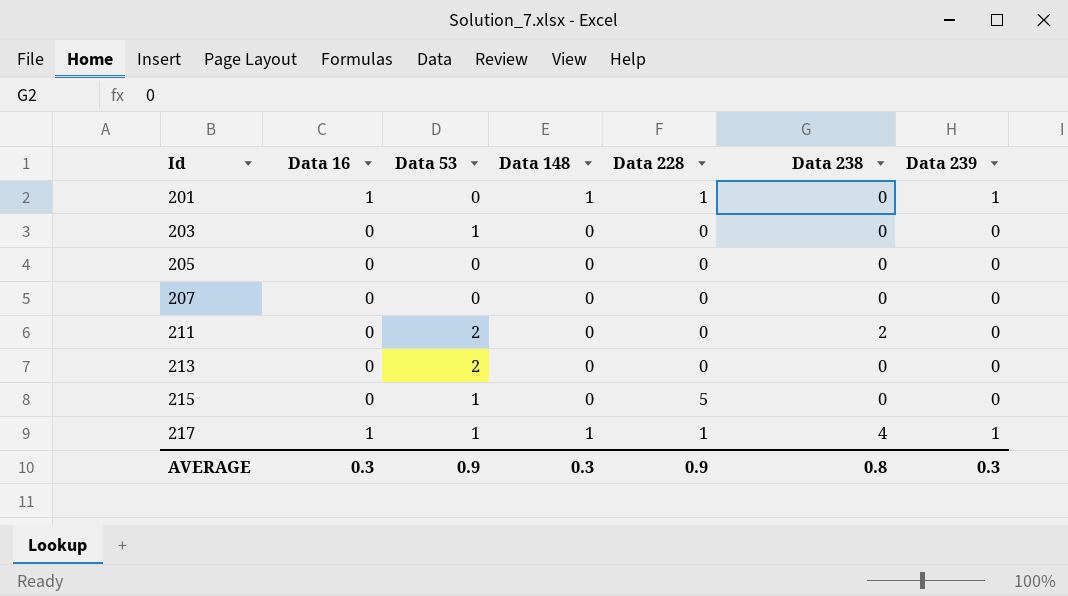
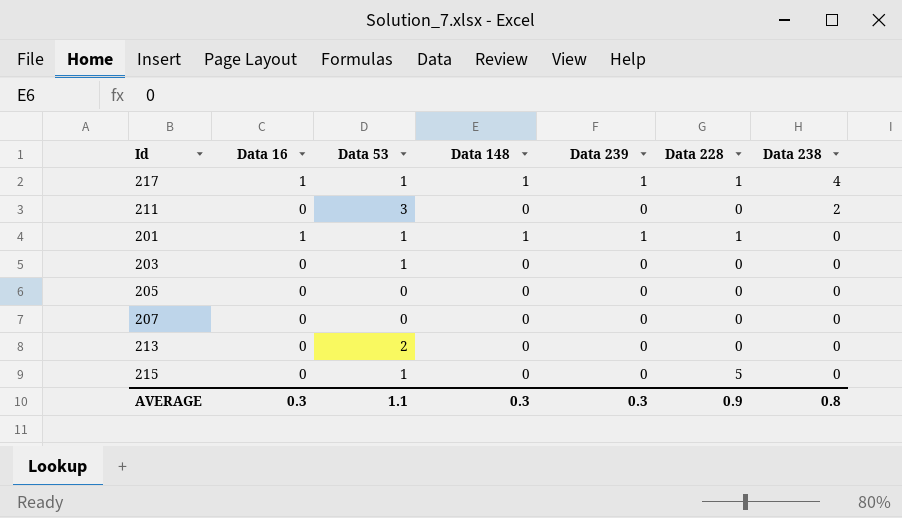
row order: Id ascending -> Data 238 descending
column Data 239 | position: 7 -> 5
211 | Data 53: 2 -> 3
201 | Data 53: 0 -> 1
AVERAGE | Data 53: 0.9 -> 1.1

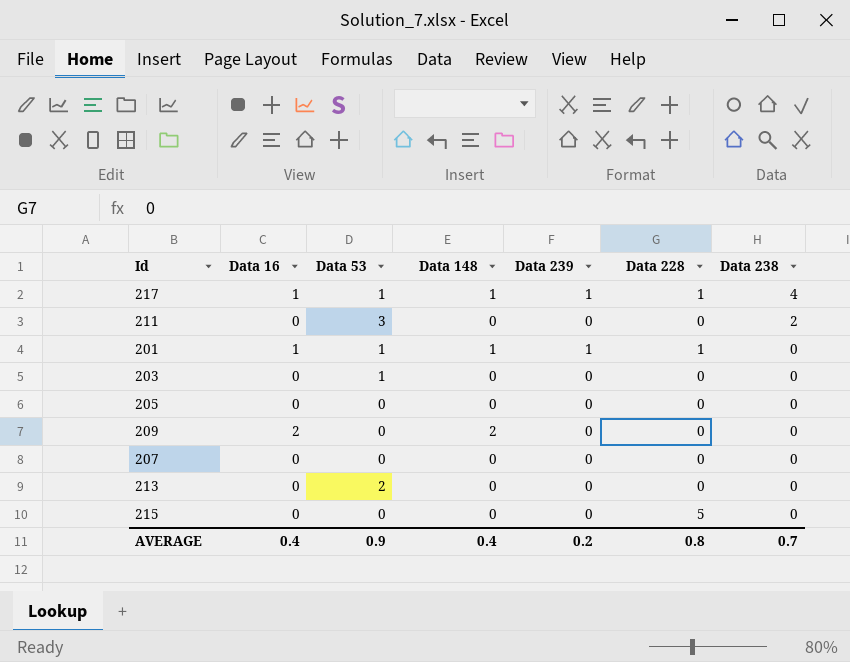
row 209: none -> 2 | 0 | 2 | 0 | 0 | 0
215 | Data 53: 1 -> 0
AVERAGE | Data 16: 0.3 -> 0.4
AVERAGE | Data 53: 1.1 -> 0.9
AVERAGE | Data 148: 0.3 -> 0.4
AVERAGE | Data 239: 0.3 -> 0.2
AVERAGE | Data 228: 0.9 -> 0.8
AVERAGE | Data 238: 0.8 -> 0.7

